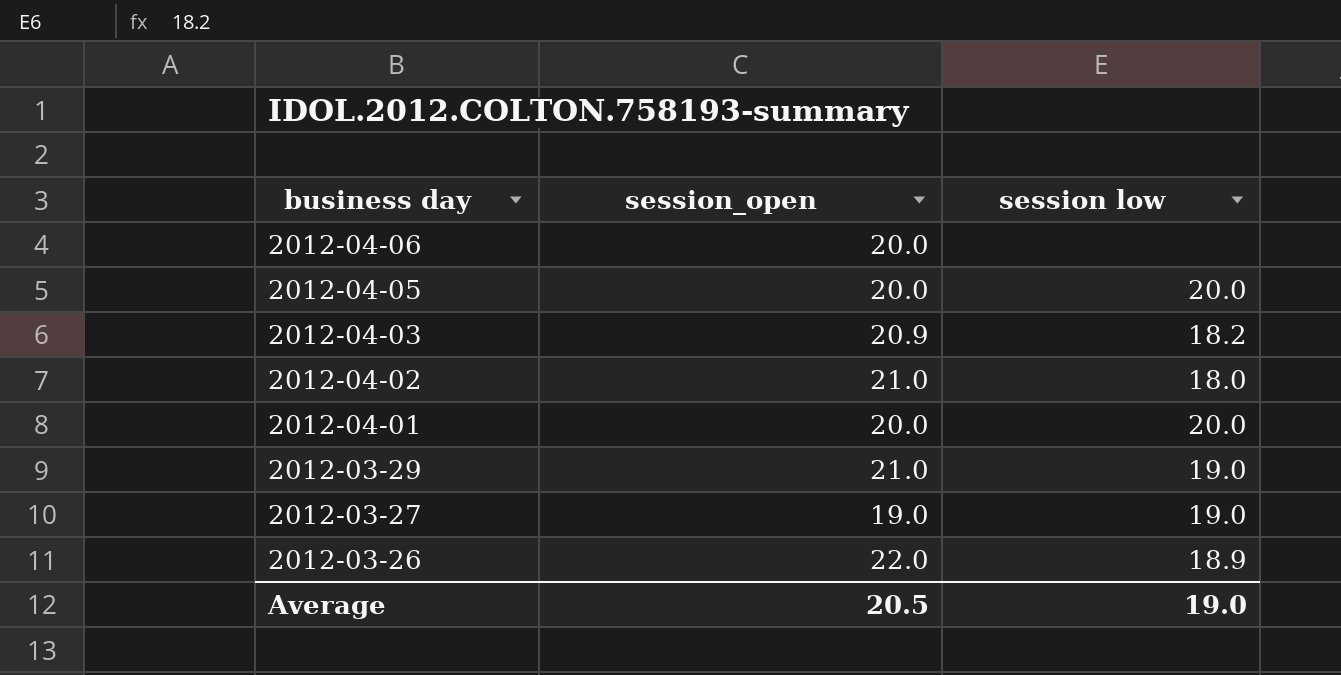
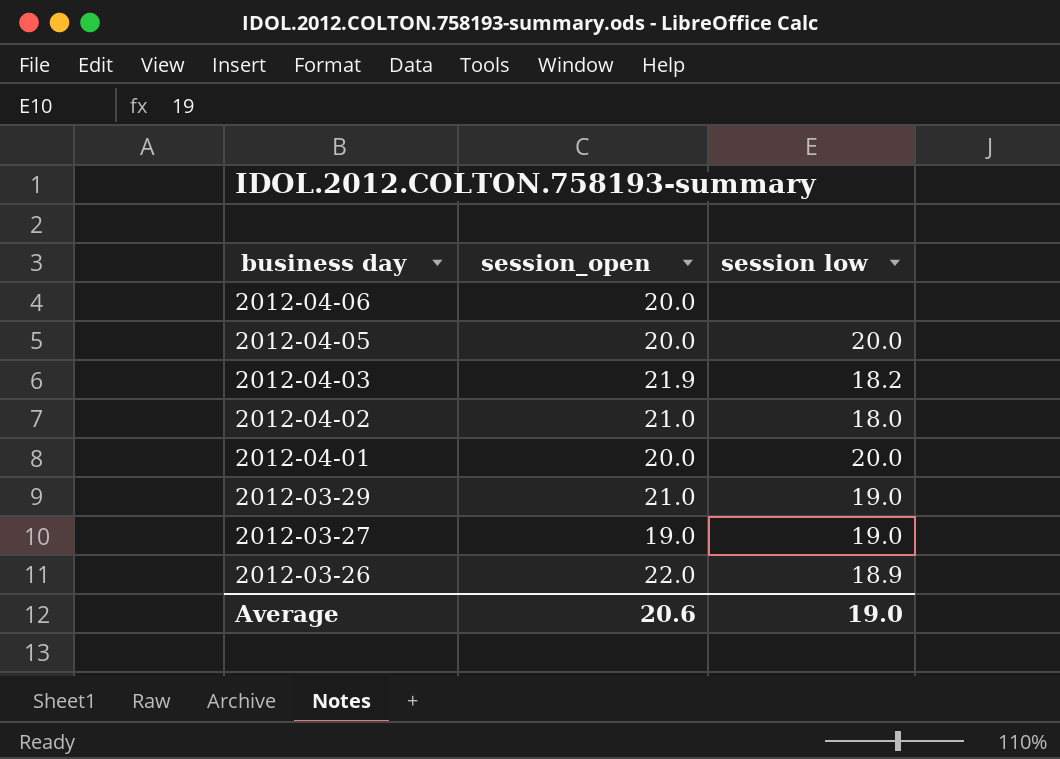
2012-04-03 | session_open: 20.9 -> 21.9
Average | session_open: 20.5 -> 20.6

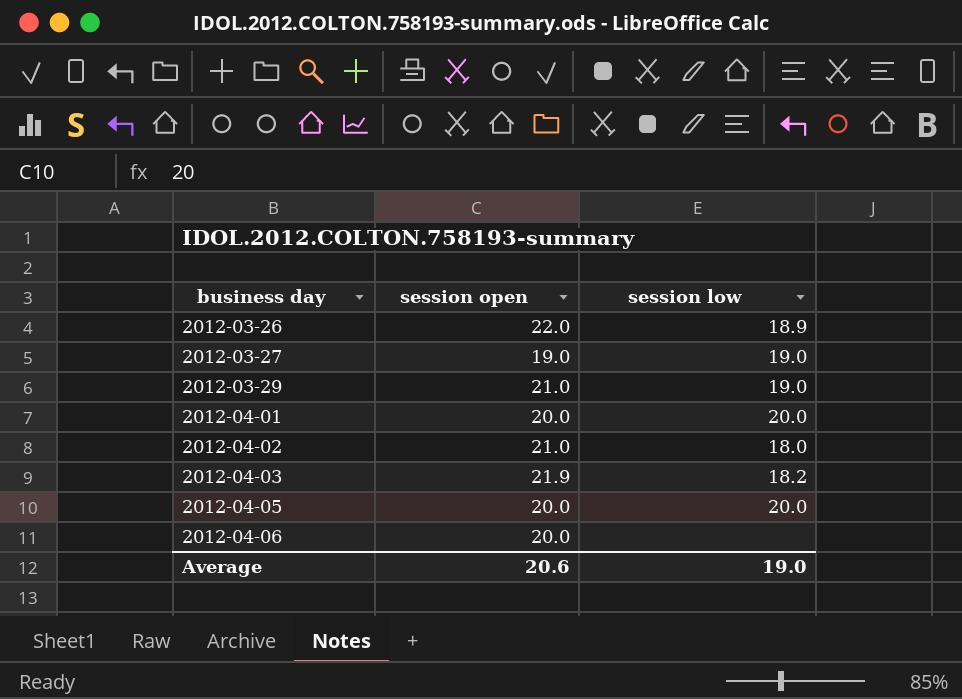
row order: business day descending -> business day ascending
column name: session_open -> session open

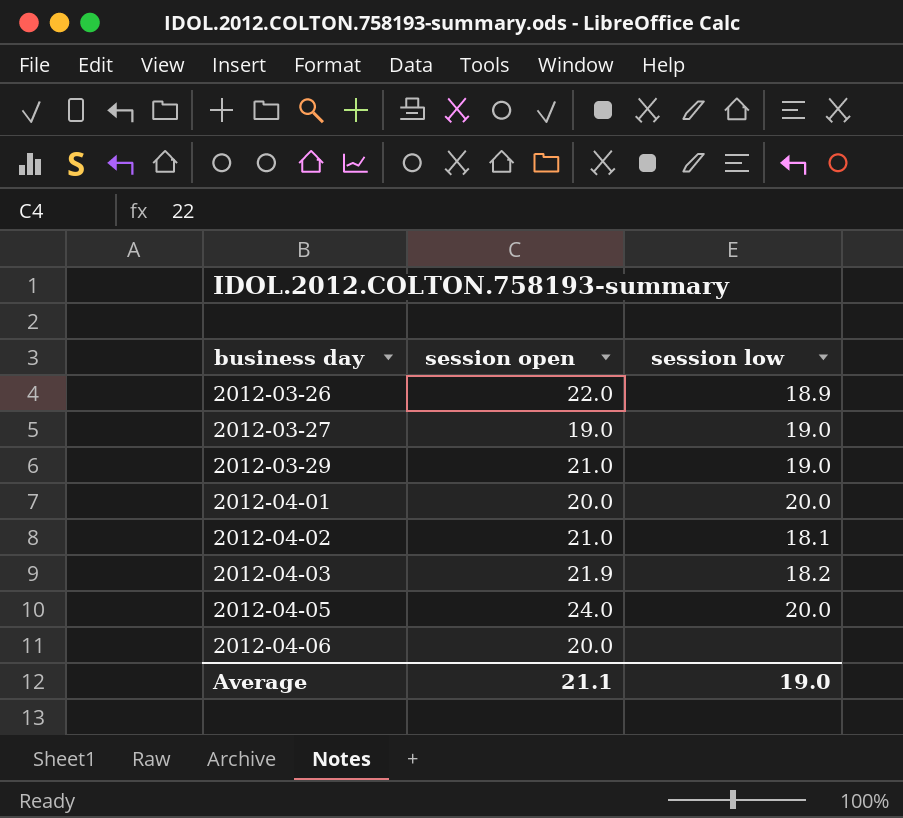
2012-04-02 | session low: 18.0 -> 18.1
2012-04-05 | session open: 20.0 -> 24.0
Average | session open: 20.6 -> 21.1

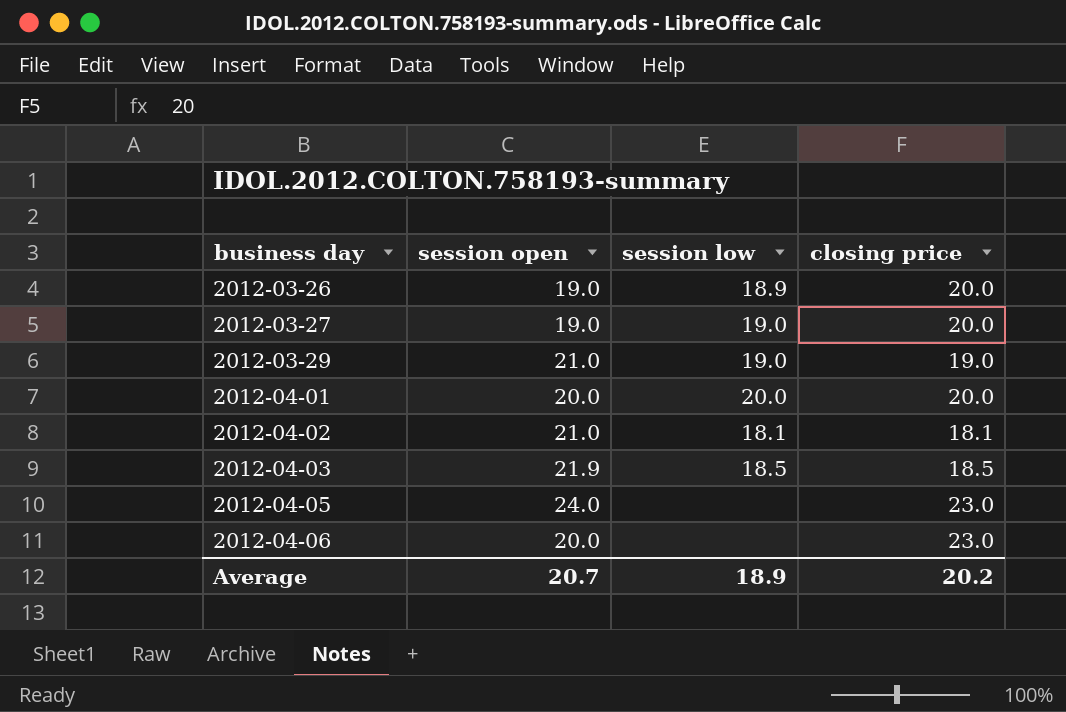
column closing price | position: none -> 4
2012-03-26 | session open: 22.0 -> 19.0
2012-04-03 | session low: 18.2 -> 18.5
2012-04-05 | session low: 20.0 -> none
Average | session open: 21.1 -> 20.7
Average | session low: 19.0 -> 18.9

